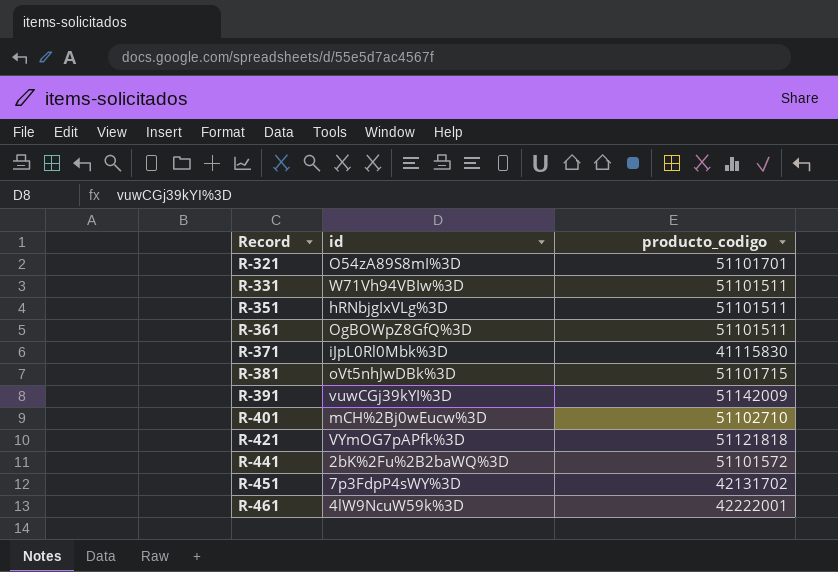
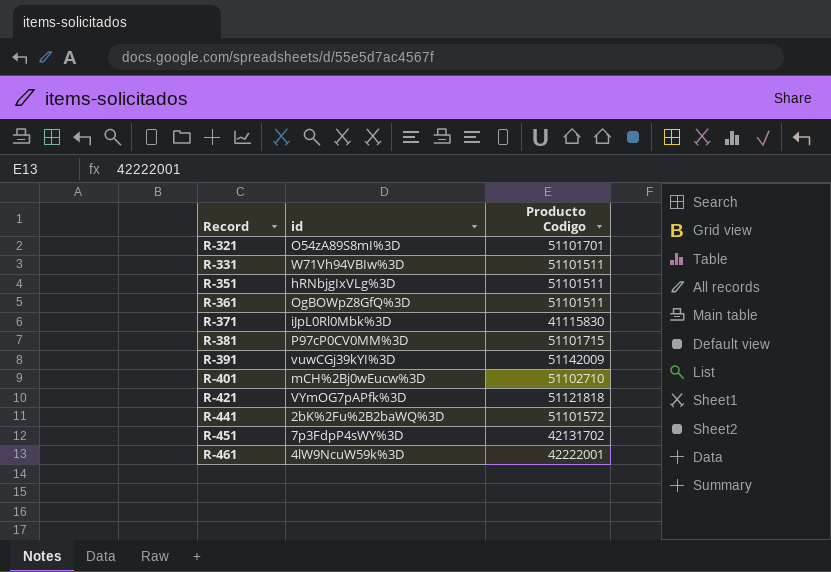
column name: producto_codigo -> Producto Codigo
R-381 | id: oVt5nhJwDBk%3D -> P97cP0CV0MM%3D

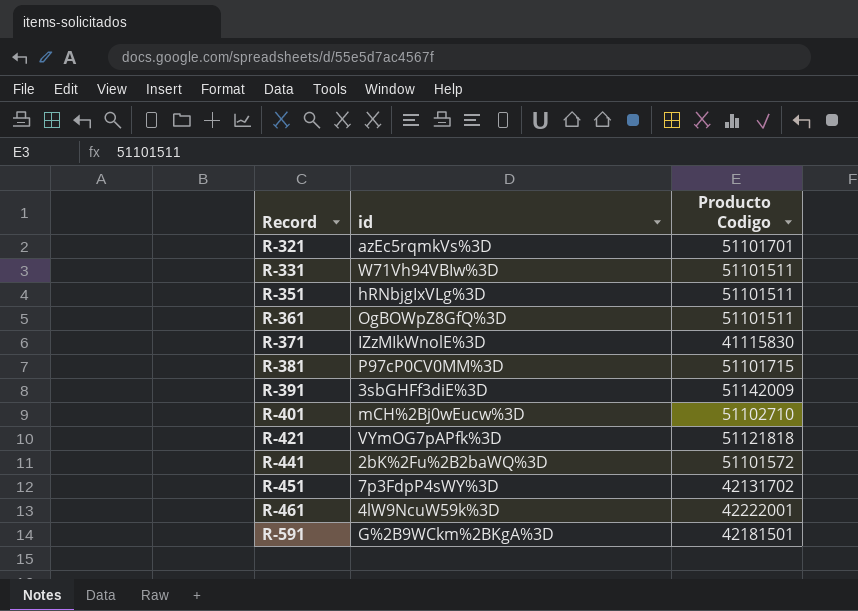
R-321 | id: O54zA89S8mI%3D -> azEc5rqmkVs%3D
R-371 | id: iJpL0Rl0Mbk%3D -> IZzMIkWnolE%3D
R-391 | id: vuwCGj39kYI%3D -> 3sbGHFf3diE%3D
row R-591: none -> G%2B9WCkm%2BKgA%3D | 42181501

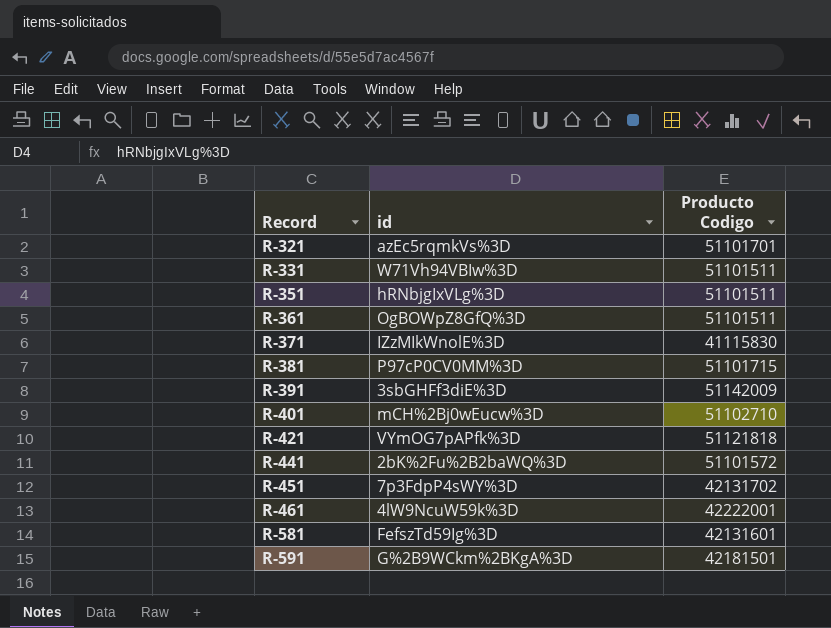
row R-581: none -> FefszTd59Ig%3D | 42131601

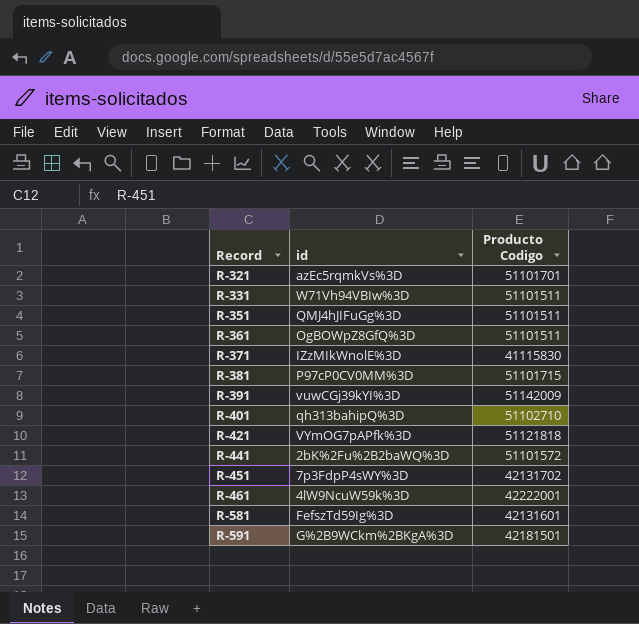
R-351 | id: hRNbjgIxVLg%3D -> QMJ4hJIFuGg%3D
R-391 | id: 3sbGHFf3diE%3D -> vuwCGj39kYI%3D
R-401 | id: mCH%2Bj0wEucw%3D -> qh313bahipQ%3D

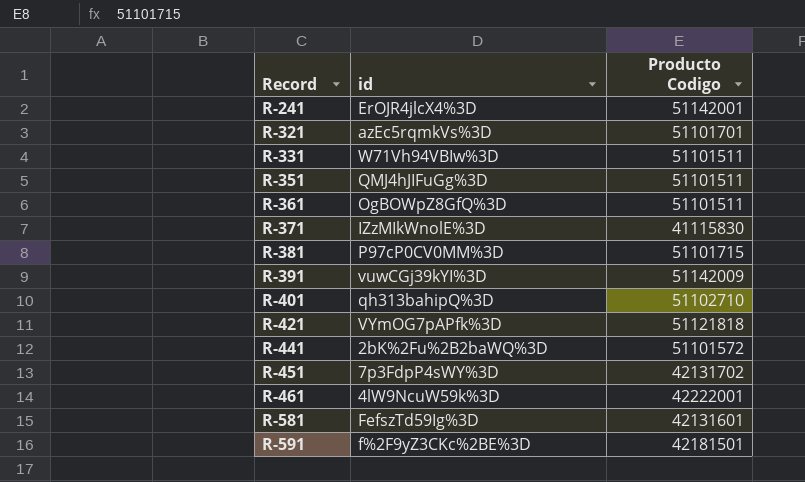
row R-241: none -> ErOJR4jlcX4%3D | 51142001
R-591 | id: G%2B9WCkm%2BKgA%3D -> f%2F9yZ3CKc%2BE%3D

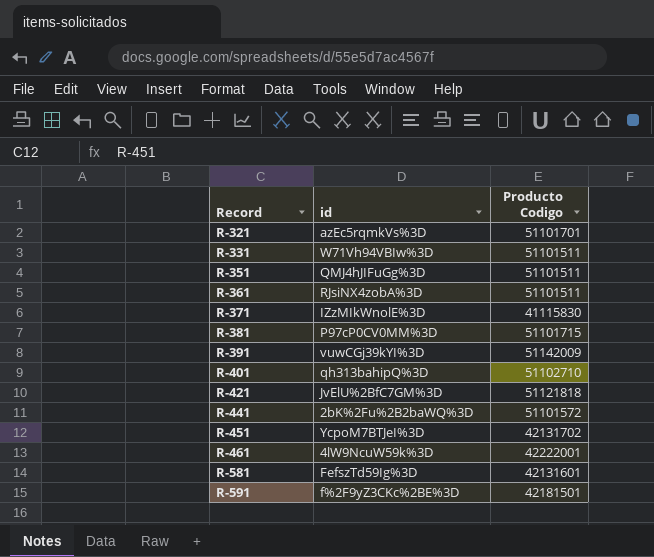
row R-241: ErOJR4jlcX4%3D | 51142001 -> none
R-361 | id: OgBOWpZ8GfQ%3D -> RJsiNX4zobA%3D
R-421 | id: VYmOG7pAPfk%3D -> JvElU%2BfC7GM%3D
R-451 | id: 7p3FdpP4sWY%3D -> YcpoM7BTJeI%3D

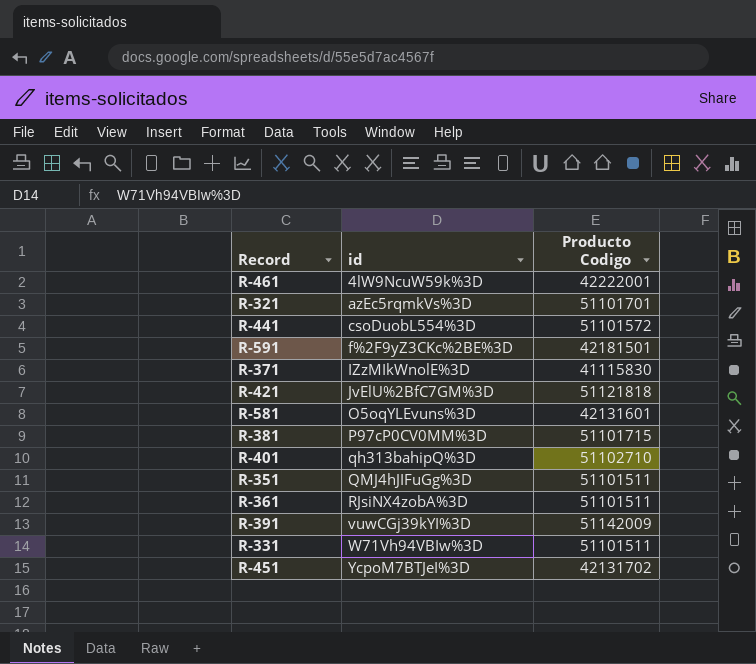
row order: Record ascending -> id ascending
R-441 | id: 2bK%2Fu%2B2baWQ%3D -> csoDuobL554%3D
R-581 | id: FefszTd59Ig%3D -> O5oqYLEvuns%3D

